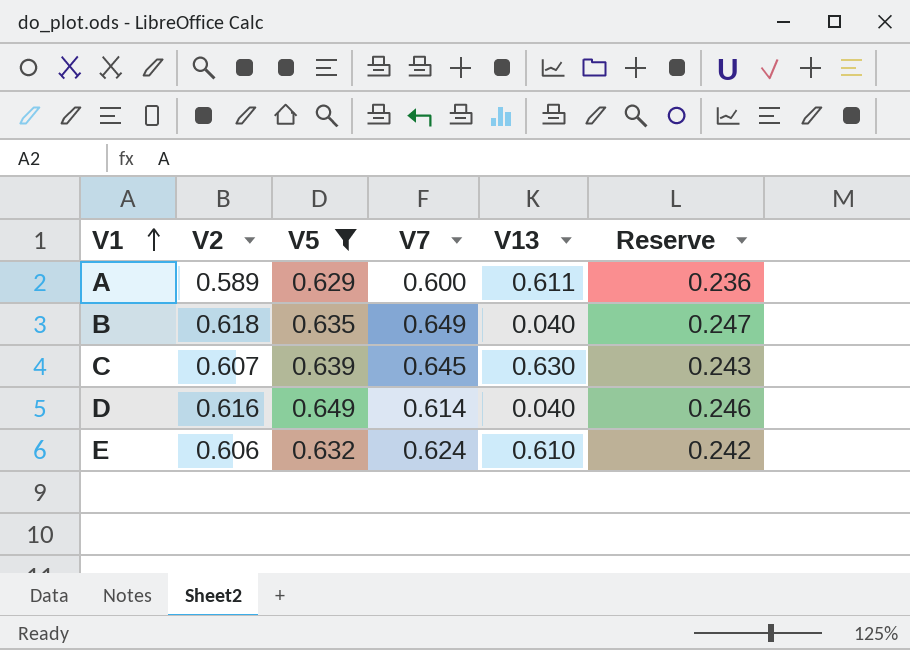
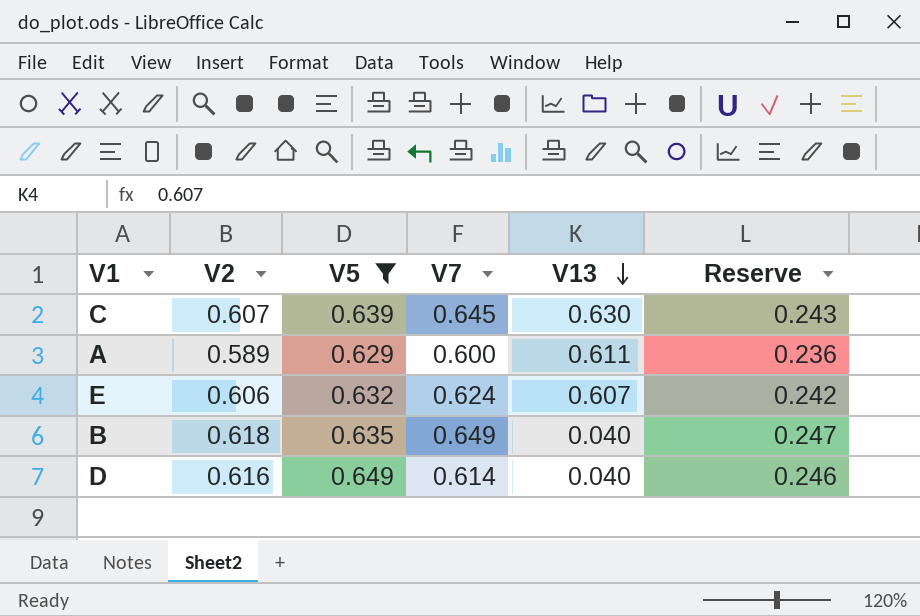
row order: V1 ascending -> V13 descending
E | V13: 0.610 -> 0.607

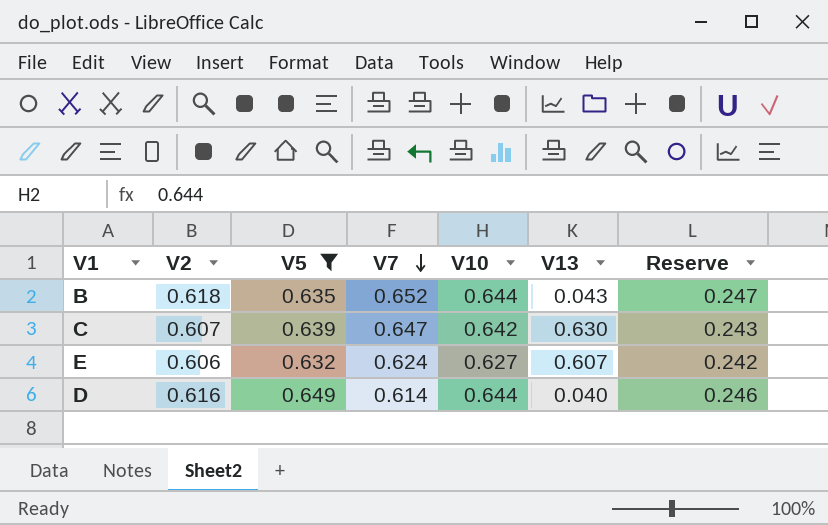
row order: V13 descending -> V7 descending
column V10 | position: none -> 5
row A: 0.589 | 0.629 | 0.600 | 0.611 | 0.236 -> none
B | V7: 0.649 -> 0.652
B | V13: 0.040 -> 0.043
C | V7: 0.645 -> 0.647

